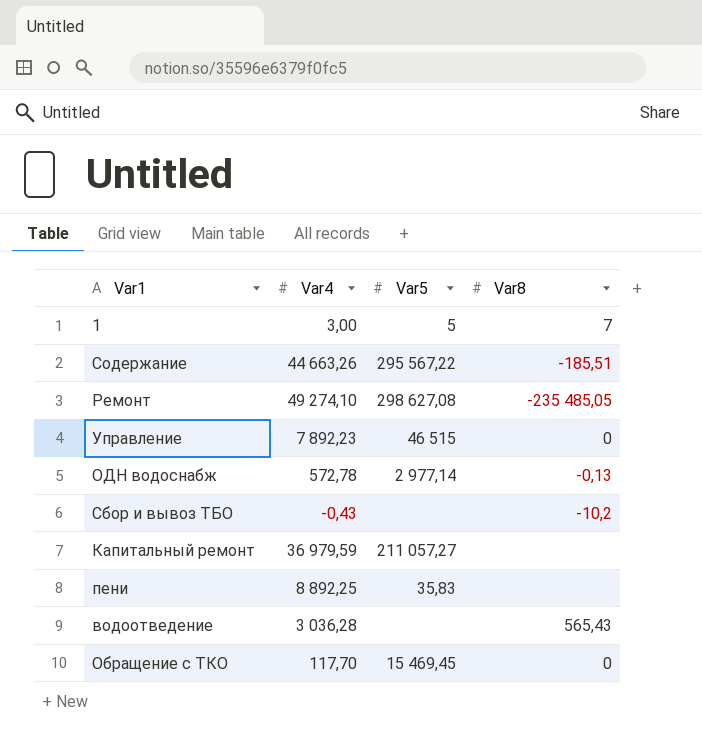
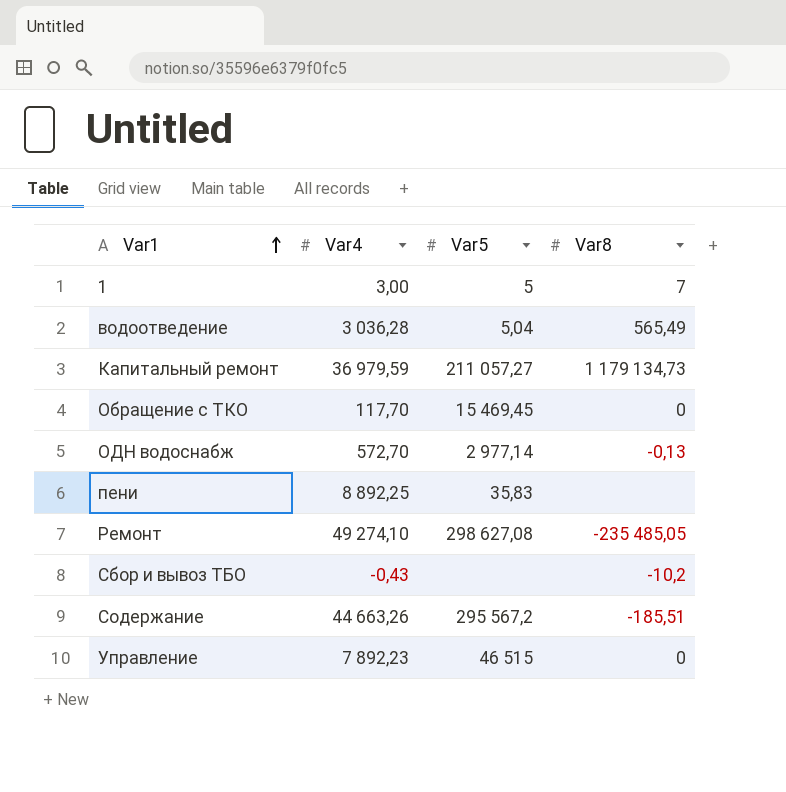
row order: none -> Var1 ascending
водоотведение | Var5: none -> 5,04
водоотведение | Var8: 565,43 -> 565,49
Капитальный ремонт | Var8: none -> 1 179 134,73
ОДН водоснабж | Var4: 572,78 -> 572,70
Содержание | Var5: 295 567,22 -> 295 567,2

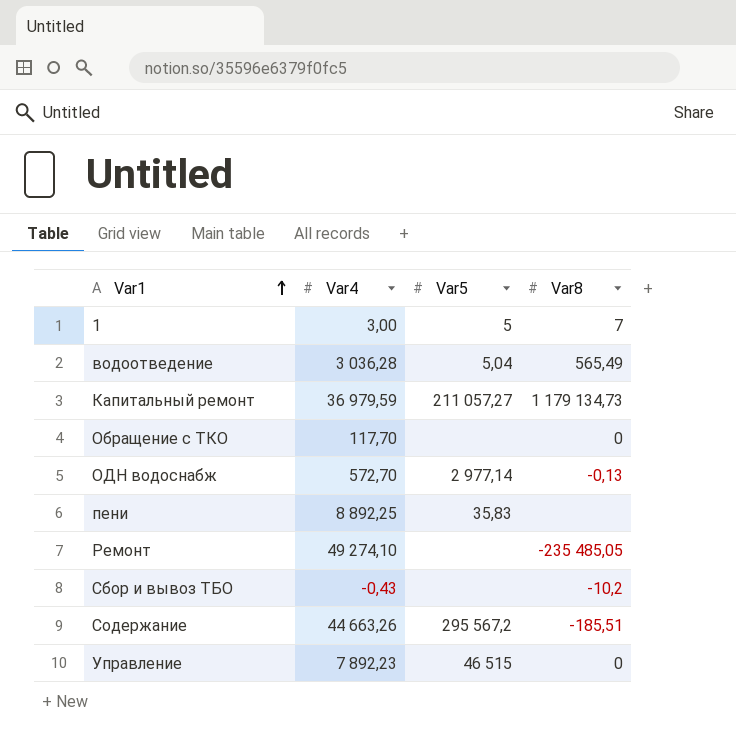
Обращение с ТКО | Var5: 15 469,45 -> none
Ремонт | Var5: 298 627,08 -> none

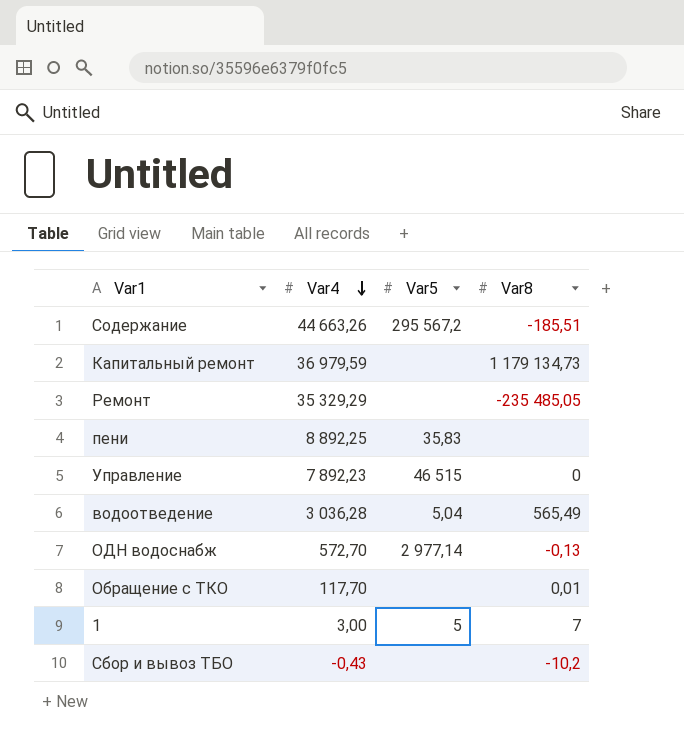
row order: Var1 ascending -> Var4 descending
Капитальный ремонт | Var5: 211 057,27 -> none
Ремонт | Var4: 49 274,10 -> 35 329,29
Обращение с ТКО | Var8: 0 -> 0,01

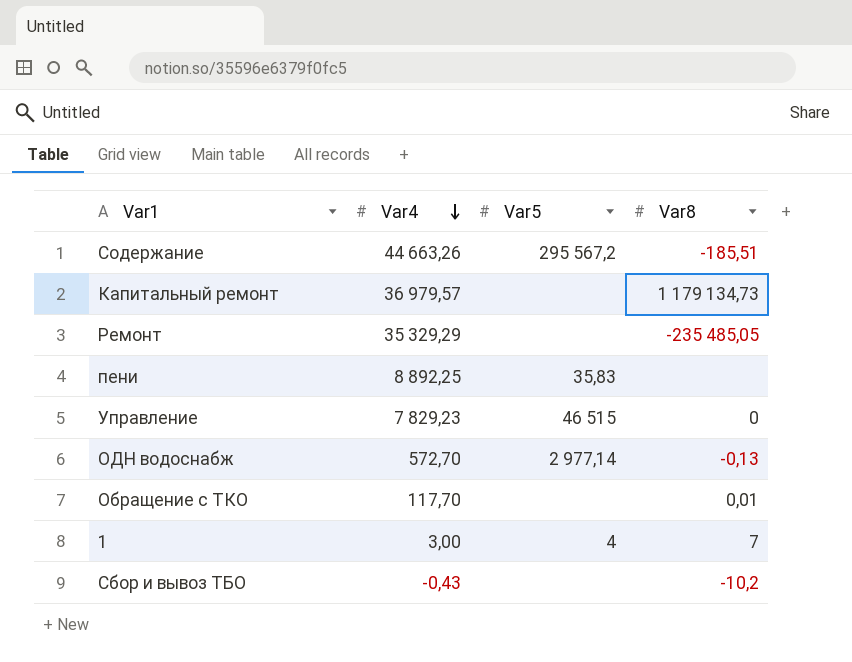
row водоотведение: 3 036,28 | 5,04 | 565,49 -> none
Капитальный ремонт | Var4: 36 979,59 -> 36 979,57
Управление | Var4: 7 892,23 -> 7 829,23
1 | Var5: 5 -> 4

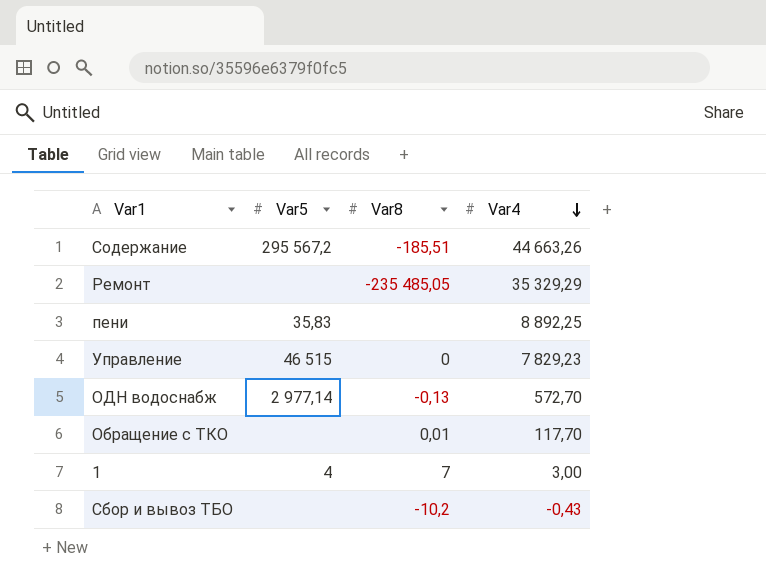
column Var4 | position: 2 -> 4
row Капитальный ремонт: 36 979,57 | none | 1 179 134,73 -> none

